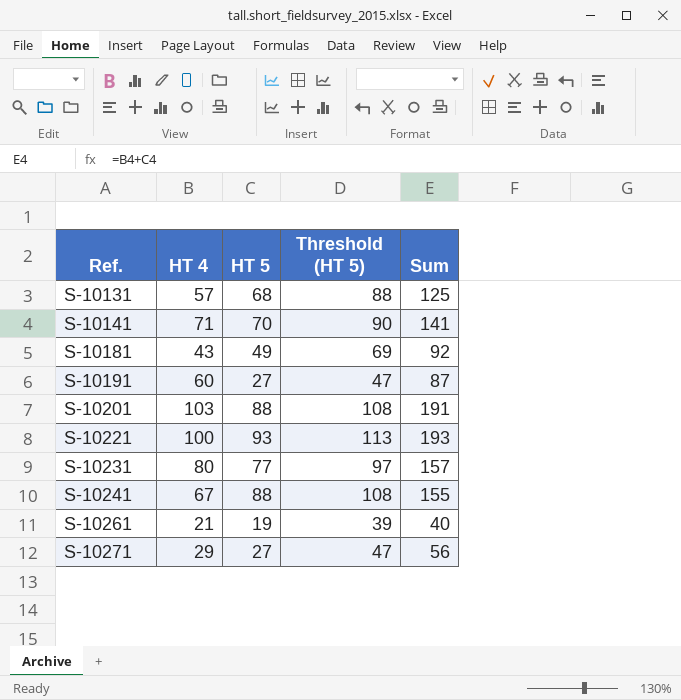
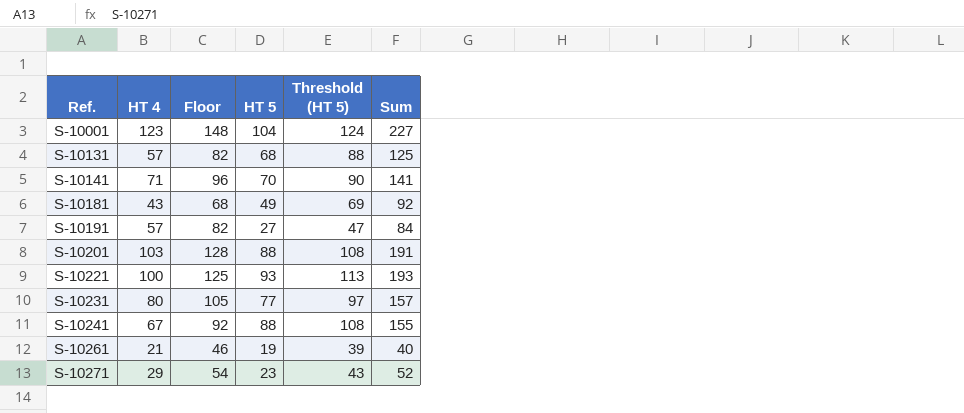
column Floor | formula: none -> [HT 4] + 25
row S-10001: none -> 123 | 148 | 104 | 124 | 227
S-10191 | HT 4: 60 -> 57
S-10191 | Sum: 87 -> 84
S-10271 | HT 5: 27 -> 23
S-10271 | Threshold (HT 5): 47 -> 43
S-10271 | Sum: 56 -> 52

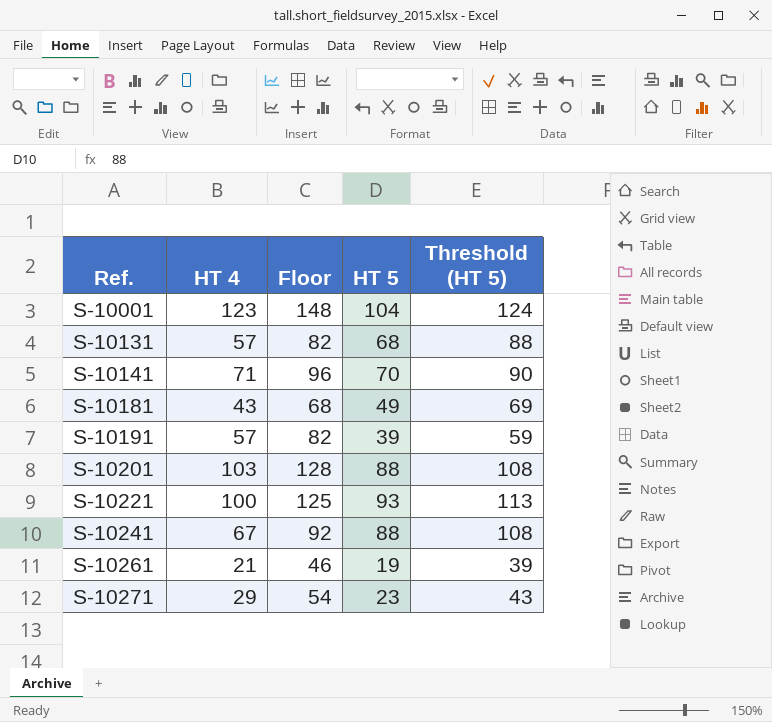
column Sum | formula: [HT 4] + [HT 5] -> none
row S-10231: 80 | 105 | 77 | 97 | 157 -> none
S-10191 | HT 5: 27 -> 39
S-10191 | Threshold (HT 5): 47 -> 59

